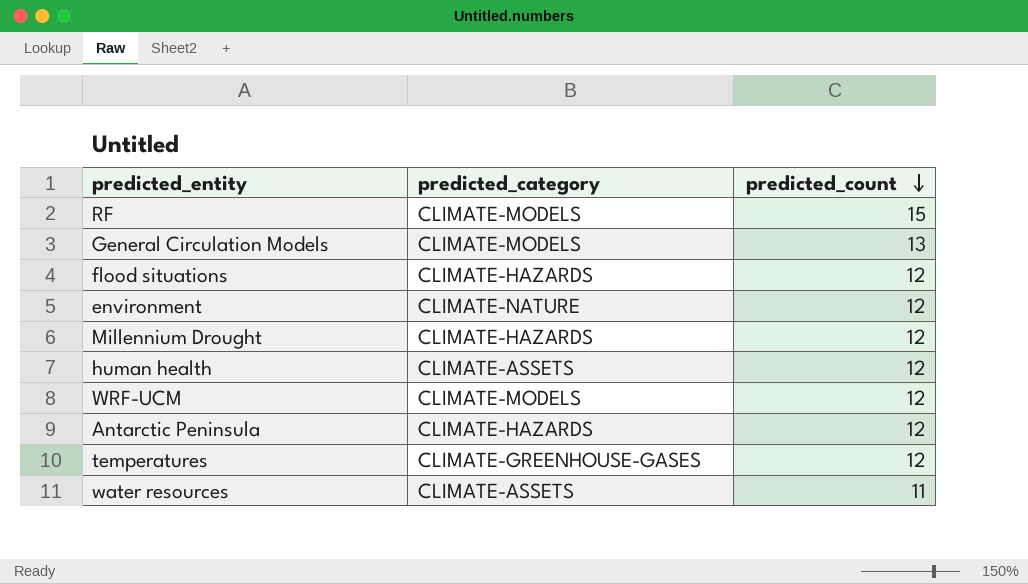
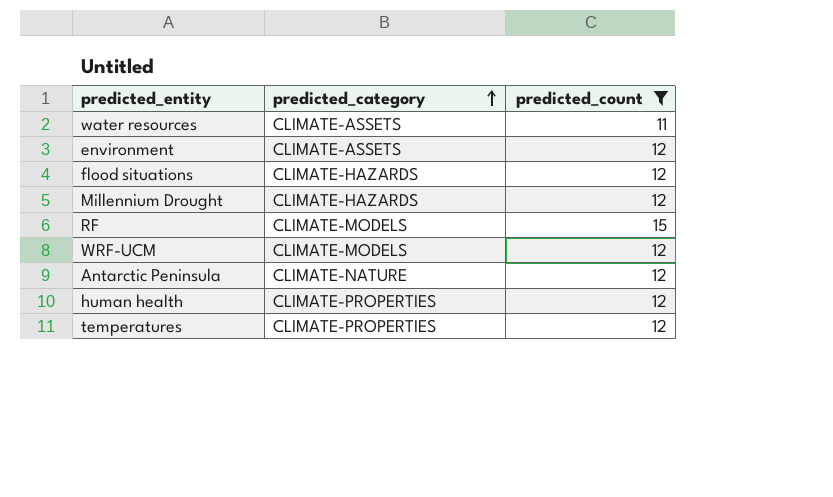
filter: none -> predicted_count != 13
row order: predicted_count descending -> predicted_category ascending
environment | predicted_category: CLIMATE-NATURE -> CLIMATE-ASSETS
Antarctic Peninsula | predicted_category: CLIMATE-HAZARDS -> CLIMATE-NATURE
human health | predicted_category: CLIMATE-ASSETS -> CLIMATE-PROPERTIES
temperatures | predicted_category: CLIMATE-GREENHOUSE-GASES -> CLIMATE-PROPERTIES

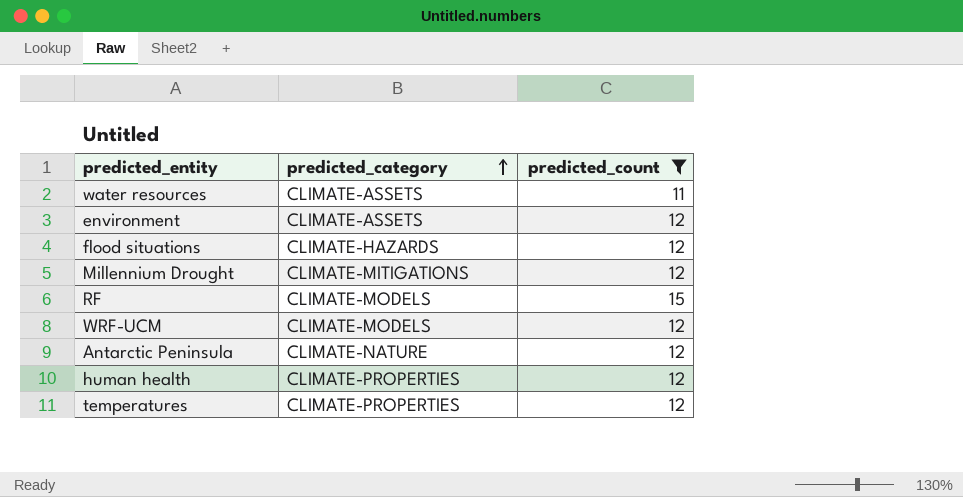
Millennium Drought | predicted_category: CLIMATE-HAZARDS -> CLIMATE-MITIGATIONS

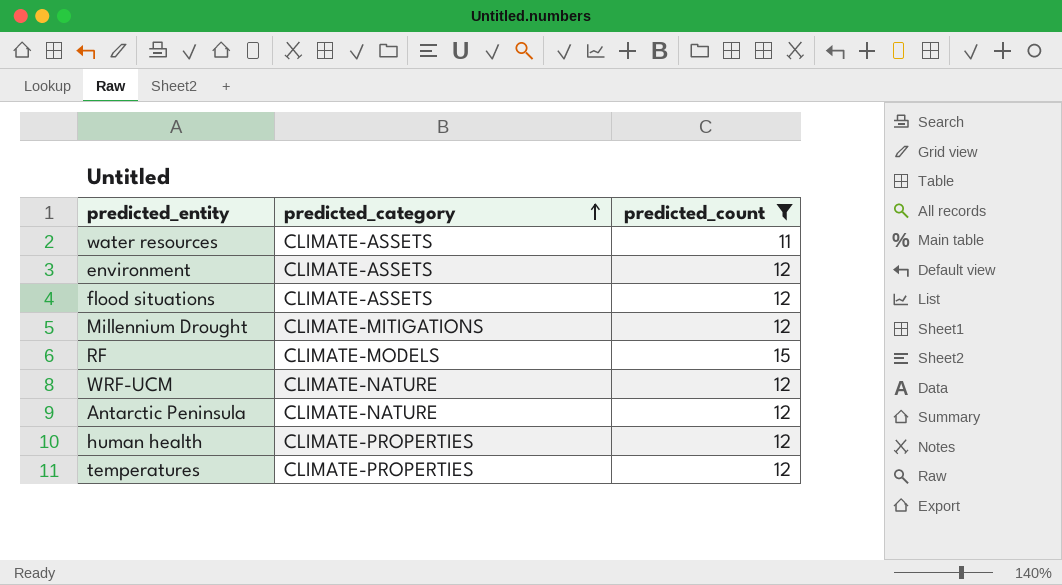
flood situations | predicted_category: CLIMATE-HAZARDS -> CLIMATE-ASSETS
WRF-UCM | predicted_category: CLIMATE-MODELS -> CLIMATE-NATURE

